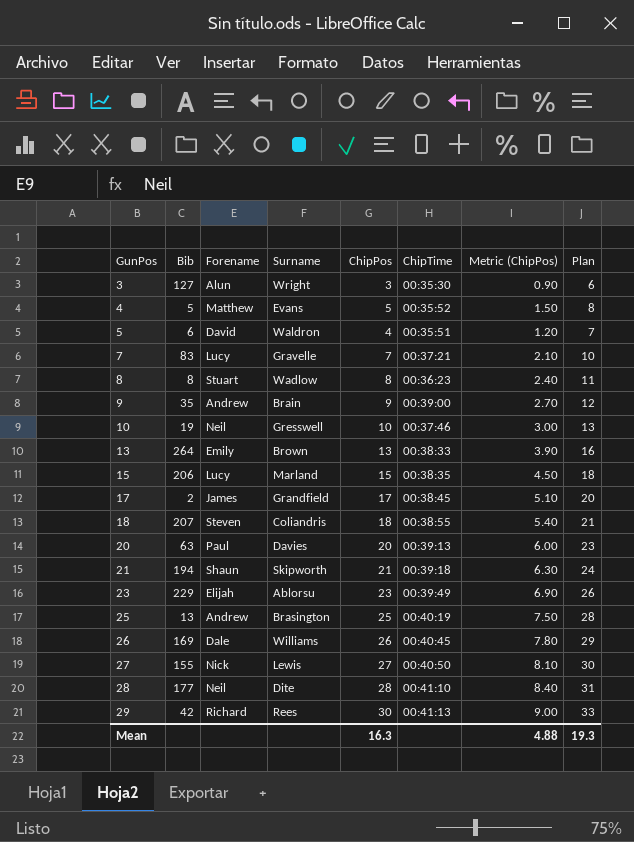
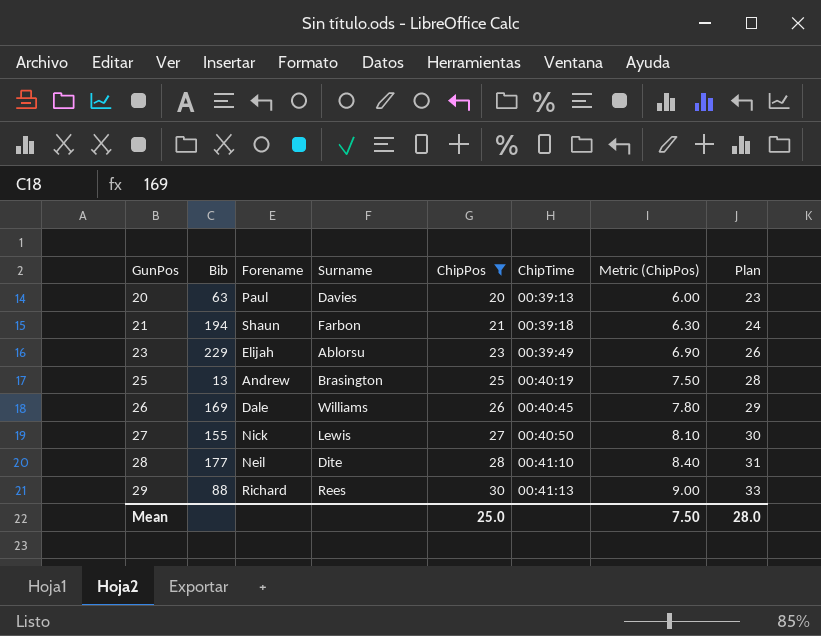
filter: none -> ChipPos >= 20
21 | Surname: Skipworth -> Farbon
29 | Bib: 42 -> 88
Mean | ChipPos: 16.3 -> 25.0
Mean | Metric (ChipPos): 4.88 -> 7.50
Mean | Plan: 19.3 -> 28.0

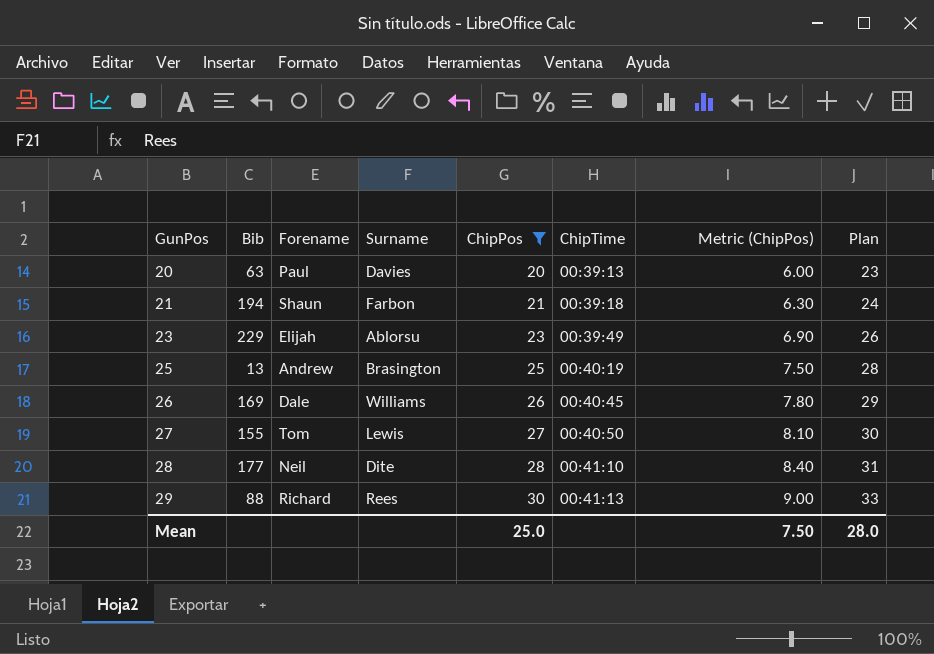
27 | Forename: Nick -> Tom

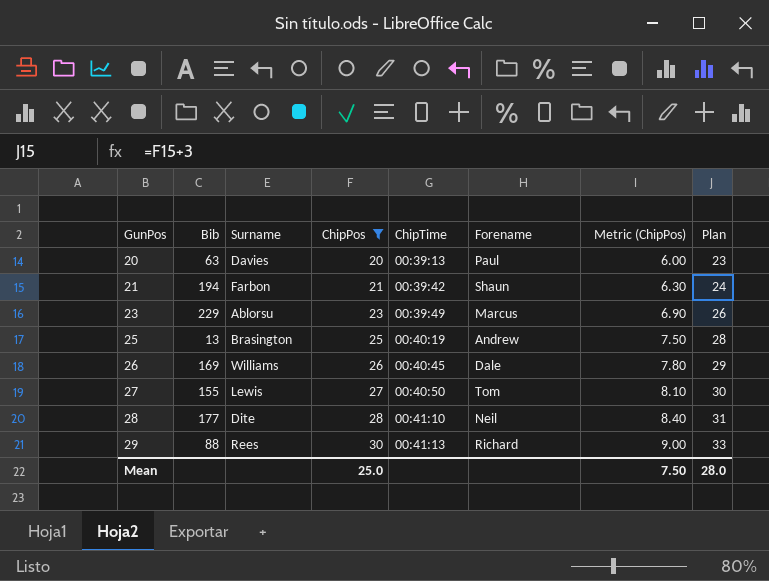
column Forename | position: 3 -> 6
21 | ChipTime: 00:39:18 -> 00:39:42
23 | Forename: Elijah -> Marcus

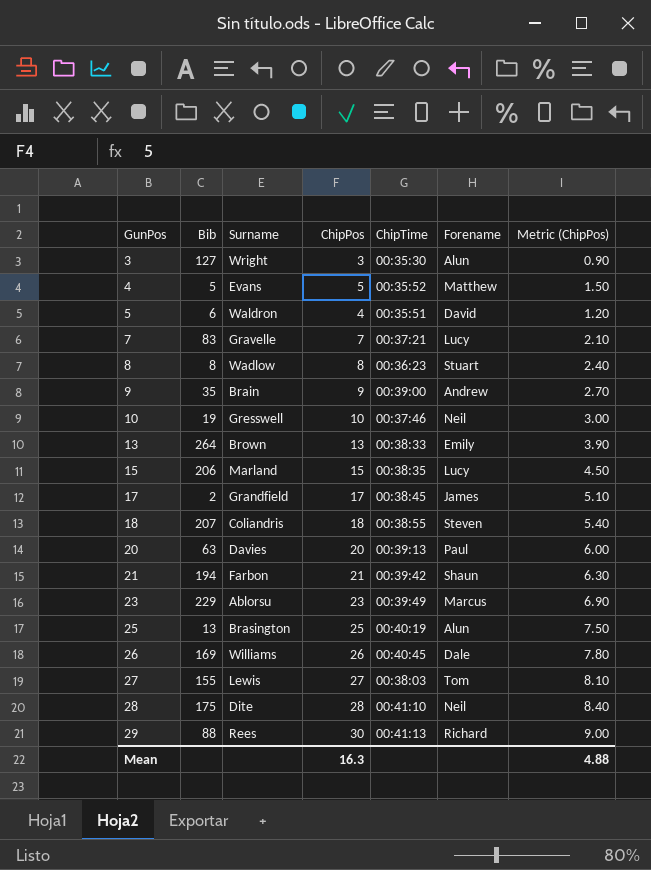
filter: ChipPos >= 20 -> none
column Plan | formula: [ChipPos] + 3 -> none
25 | Forename: Andrew -> Alun
27 | ChipTime: 00:40:50 -> 00:38:03
28 | Bib: 177 -> 175
Mean | ChipPos: 25.0 -> 16.3
Mean | Metric (ChipPos): 7.50 -> 4.88

